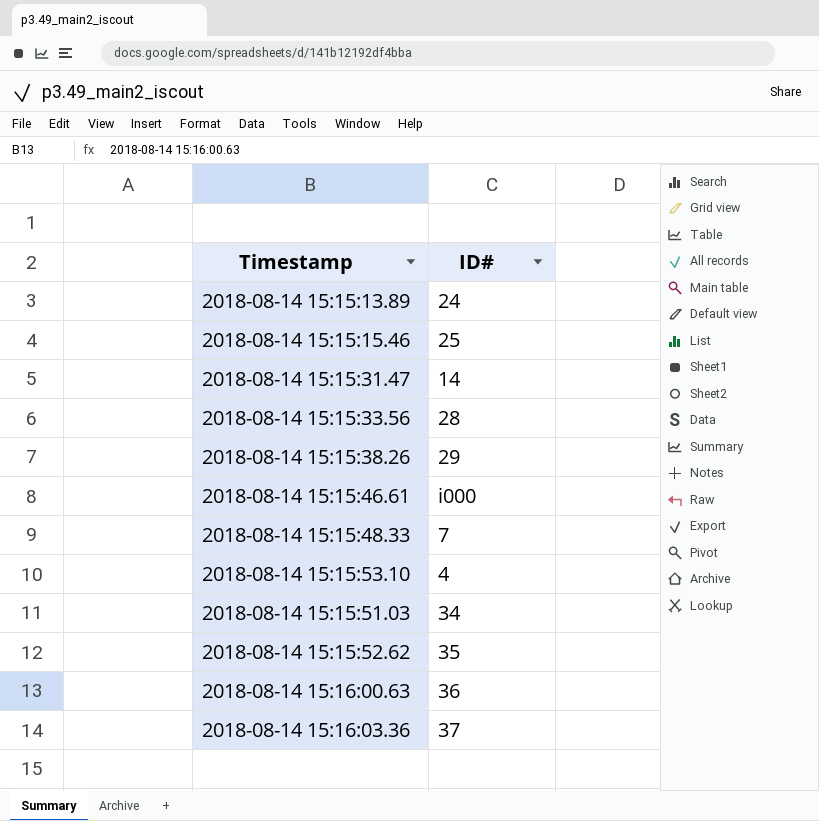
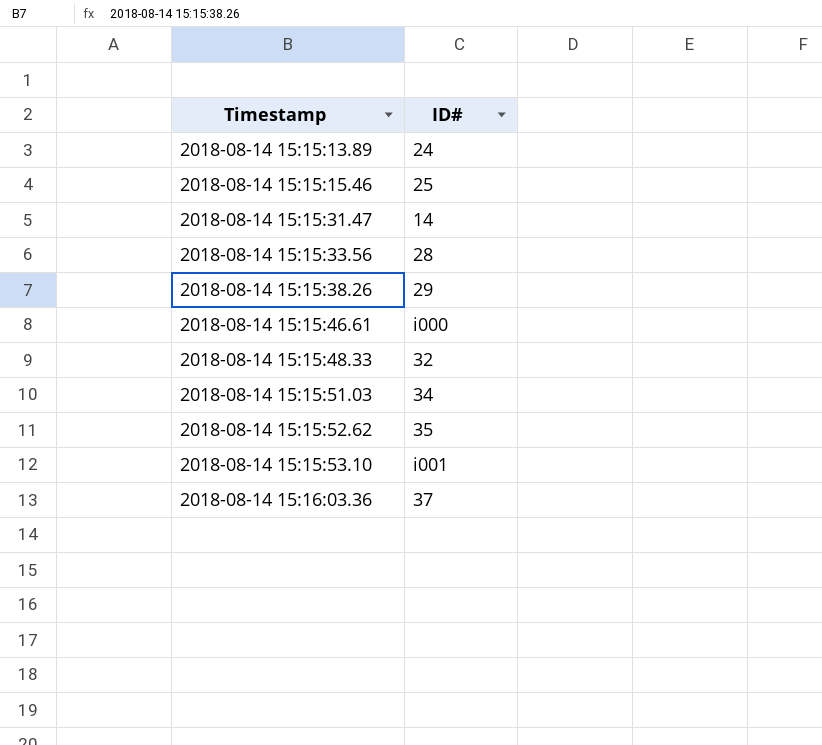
row order: none -> Timestamp ascending
row 2018-08-14 15:16:00.63: 36 -> none
2018-08-14 15:15:48.33 | ID#: 7 -> 32
2018-08-14 15:15:53.10 | ID#: 4 -> i001

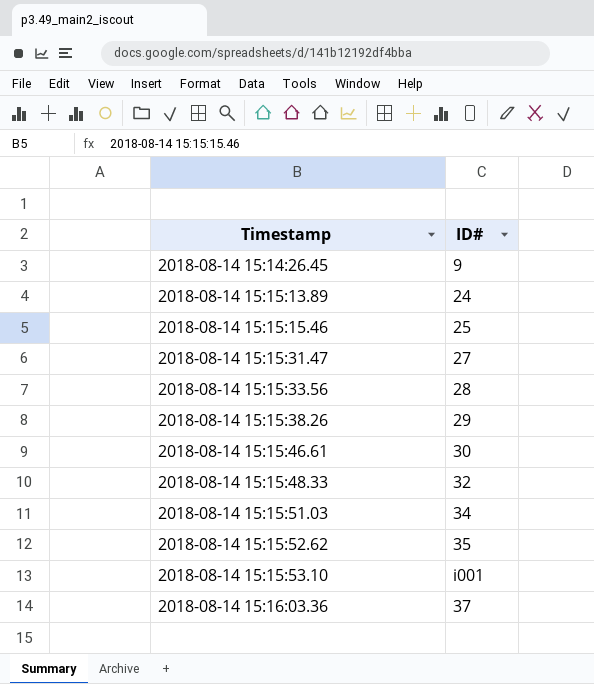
row 2018-08-14 15:14:26.45: none -> 9
2018-08-14 15:15:31.47 | ID#: 14 -> 27
2018-08-14 15:15:46.61 | ID#: i000 -> 30

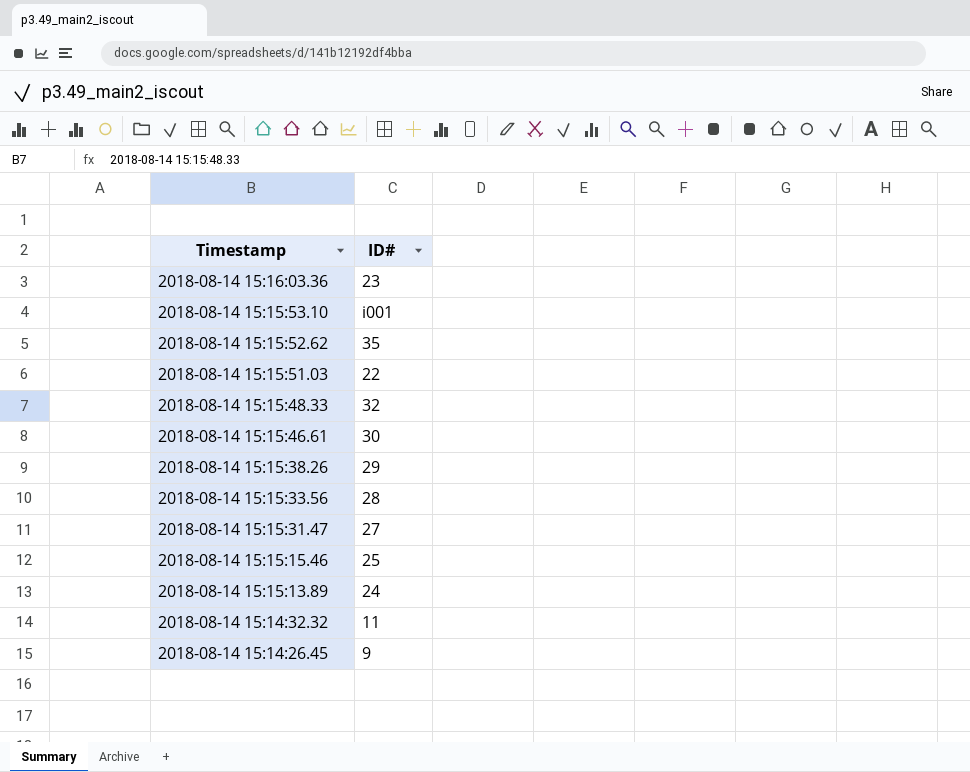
row order: Timestamp ascending -> Timestamp descending
2018-08-14 15:16:03.36 | ID#: 37 -> 23
2018-08-14 15:15:51.03 | ID#: 34 -> 22
row 2018-08-14 15:14:32.32: none -> 11

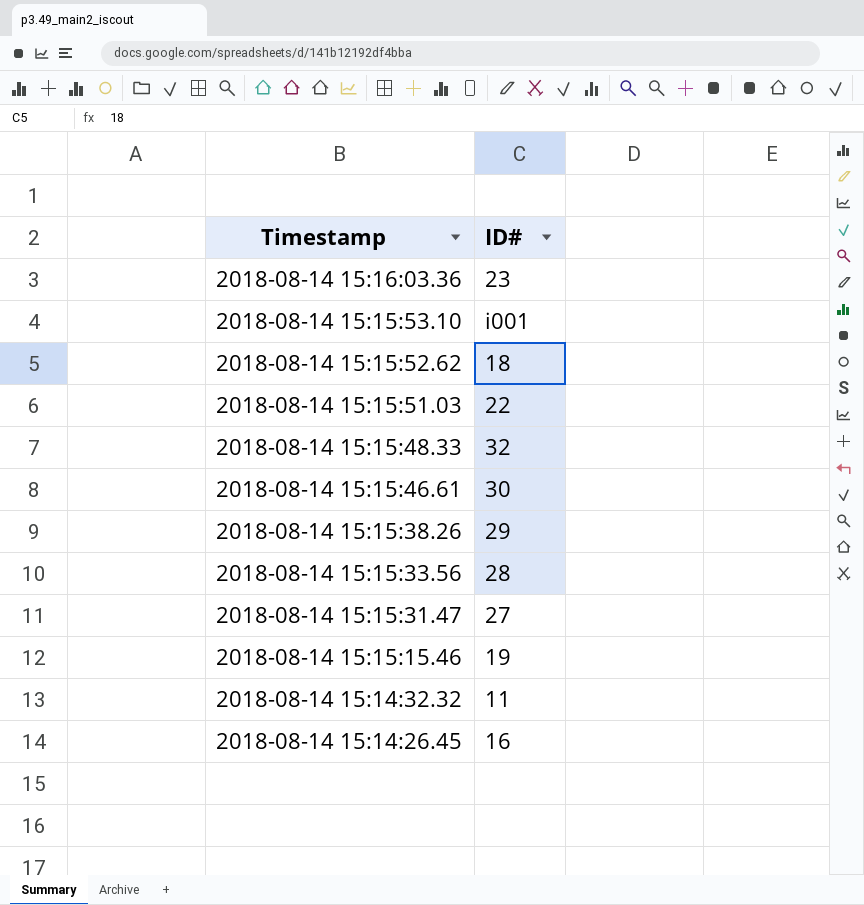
row 2018-08-14 15:15:13.89: 24 -> none
2018-08-14 15:15:52.62 | ID#: 35 -> 18
2018-08-14 15:15:15.46 | ID#: 25 -> 19
2018-08-14 15:14:26.45 | ID#: 9 -> 16

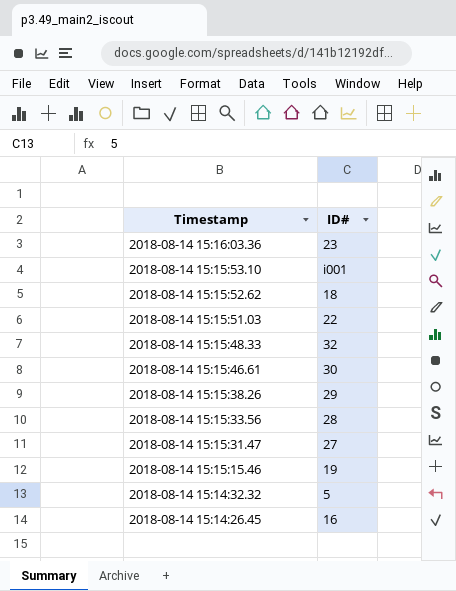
2018-08-14 15:14:32.32 | ID#: 11 -> 5

